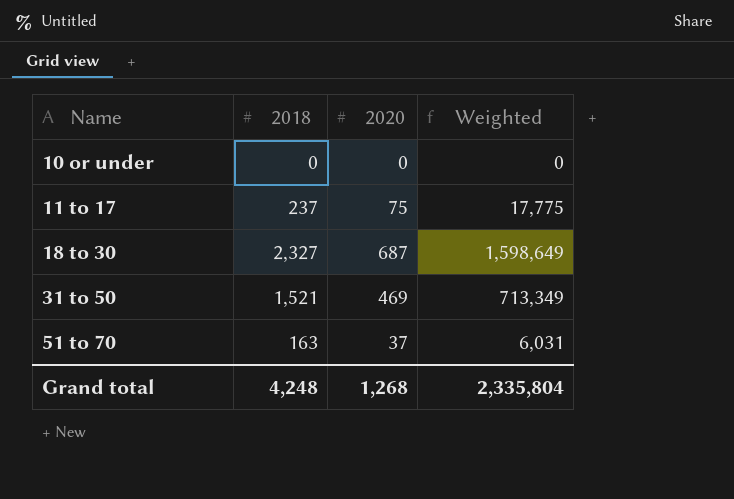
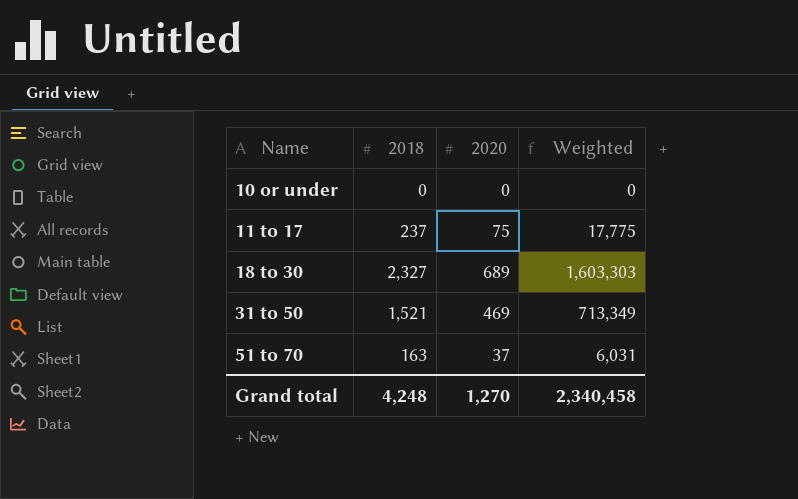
18 to 30 | 2020: 687 -> 689
18 to 30 | Weighted: 1,598,649 -> 1,603,303
Grand total | 2020: 1,268 -> 1,270
Grand total | Weighted: 2,335,804 -> 2,340,458

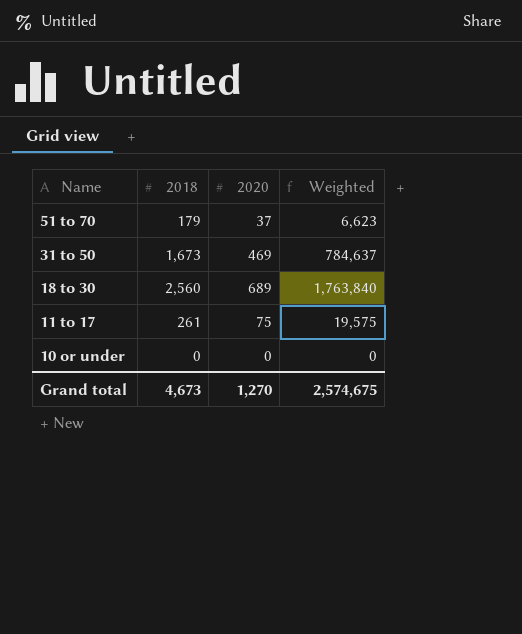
row order: Name ascending -> Name descending
51 to 70 | 2018: 163 -> 179
51 to 70 | Weighted: 6,031 -> 6,623
31 to 50 | 2018: 1,521 -> 1,673
31 to 50 | Weighted: 713,349 -> 784,637
18 to 30 | 2018: 2,327 -> 2,560
18 to 30 | Weighted: 1,603,303 -> 1,763,840
11 to 17 | 2018: 237 -> 261
11 to 17 | Weighted: 17,775 -> 19,575
Grand total | 2018: 4,248 -> 4,673
Grand total | Weighted: 2,340,458 -> 2,574,675

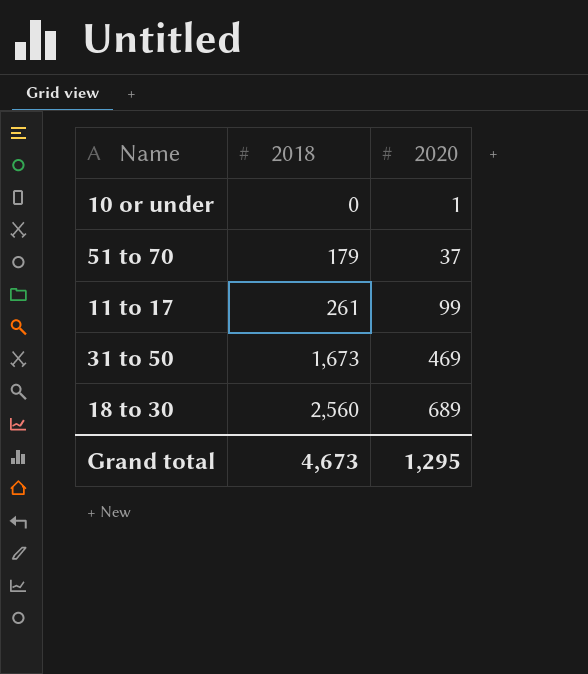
row order: Name descending -> 2018 ascending
column Weighted | formula: [2018] * [2020] -> none
10 or under | 2020: 0 -> 1
11 to 17 | 2020: 75 -> 99
Grand total | 2020: 1,270 -> 1,295

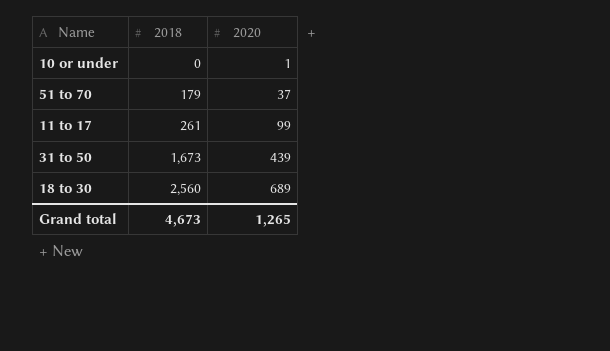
31 to 50 | 2020: 469 -> 439
Grand total | 2020: 1,295 -> 1,265

